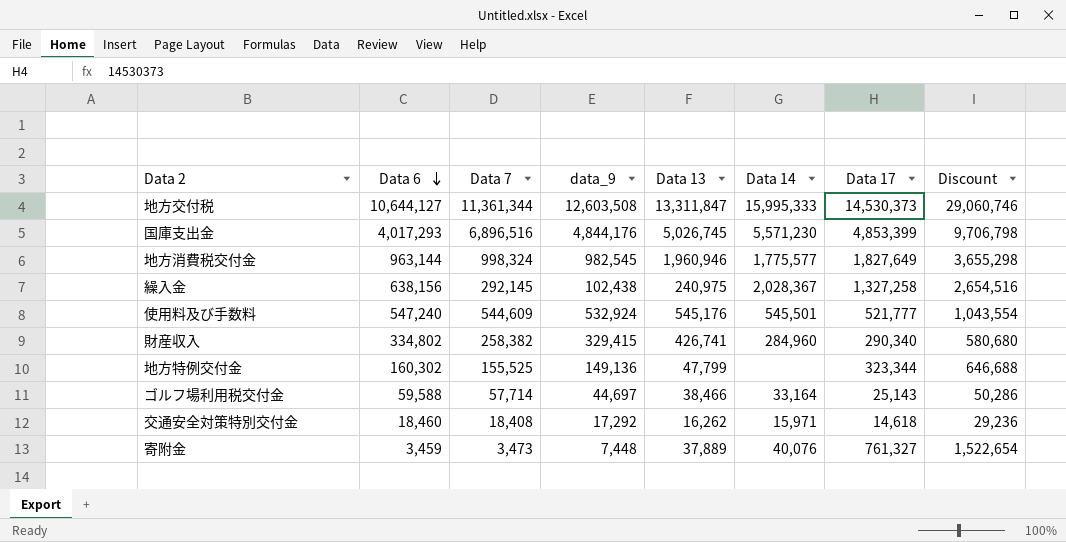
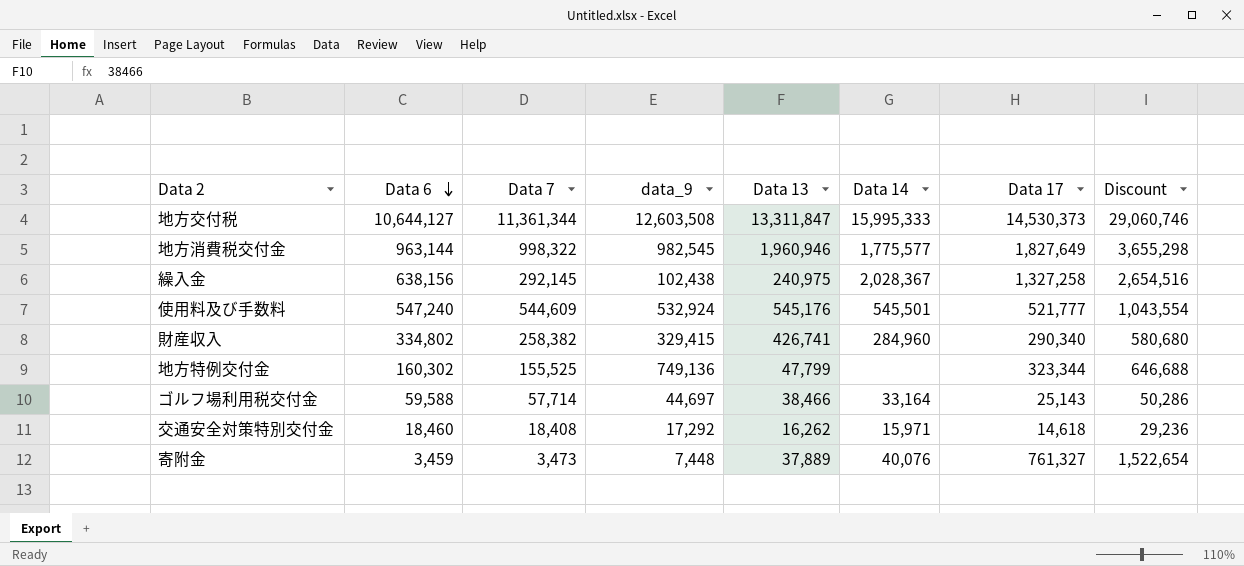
row 国庫支出金: 4,017,293 | 6,896,516 | 4,844,176 | 5,026,745 | 5,571,230 | 4,853,399 | 9,706,798 -> none
地方消費税交付金 | Data 7: 998,324 -> 998,322
地方特例交付金 | data_9: 149,136 -> 749,136

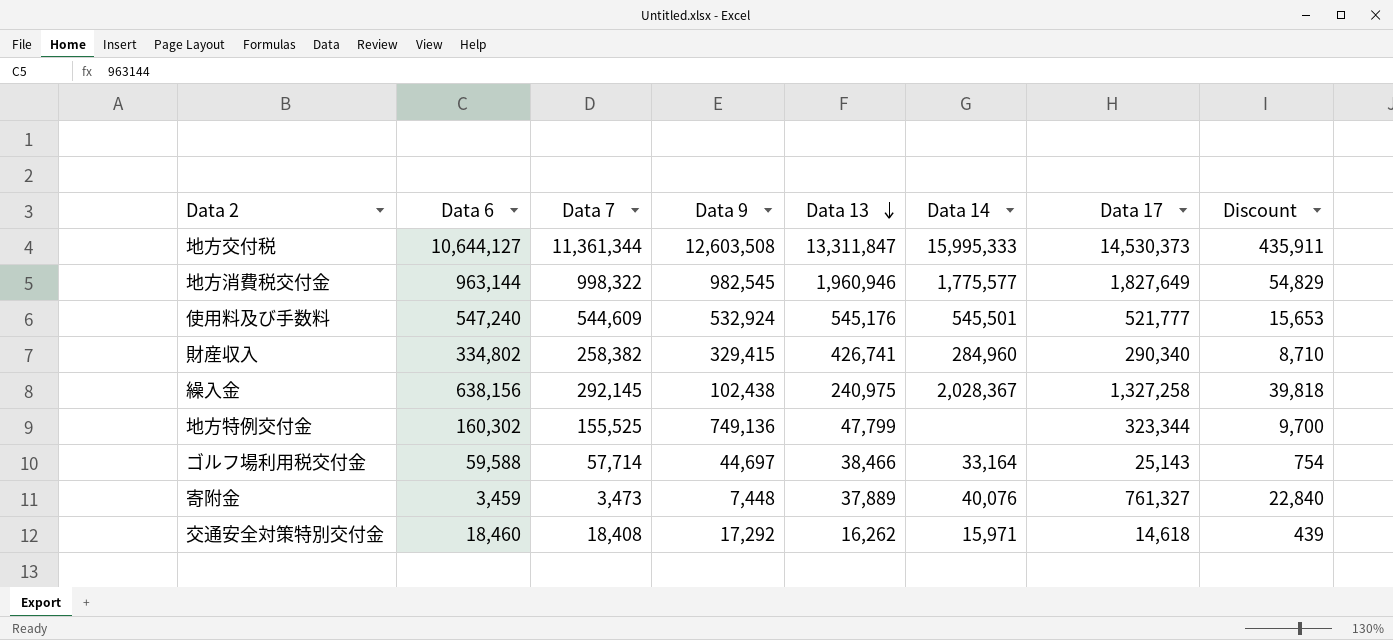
row order: Data 6 descending -> Data 13 descending
column name: data_9 -> Data 9
column Discount | formula: [Data 17] * 2 -> [Data 17] * 0.03

